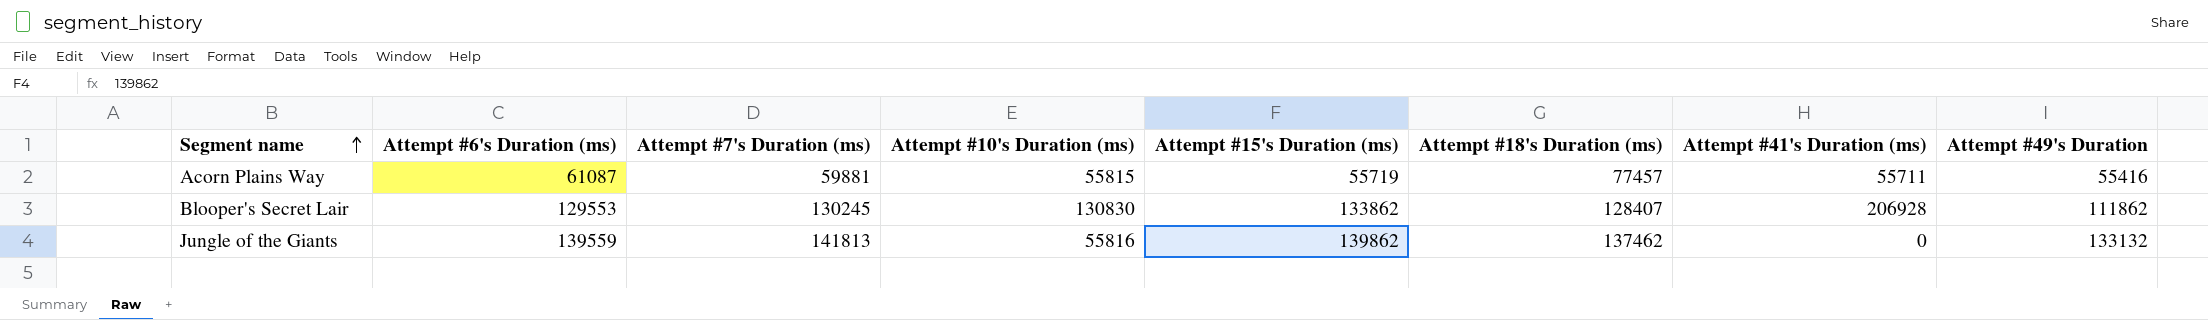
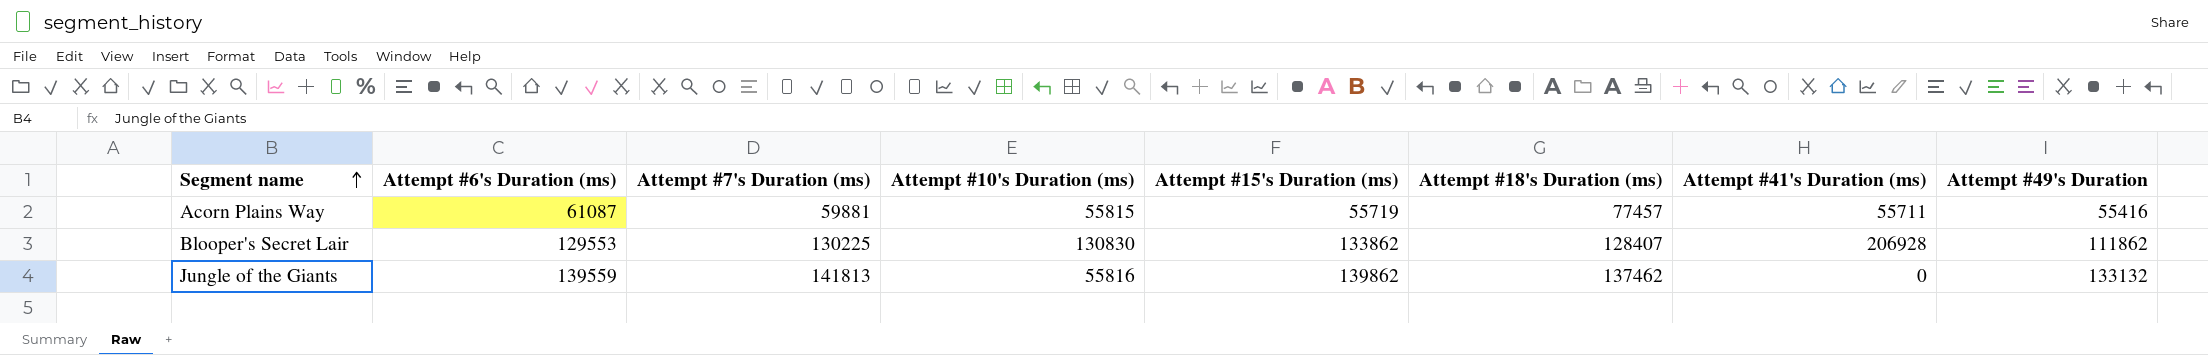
Blooper's Secret Lair | Attempt #7's Duration (ms): 130245 -> 130225

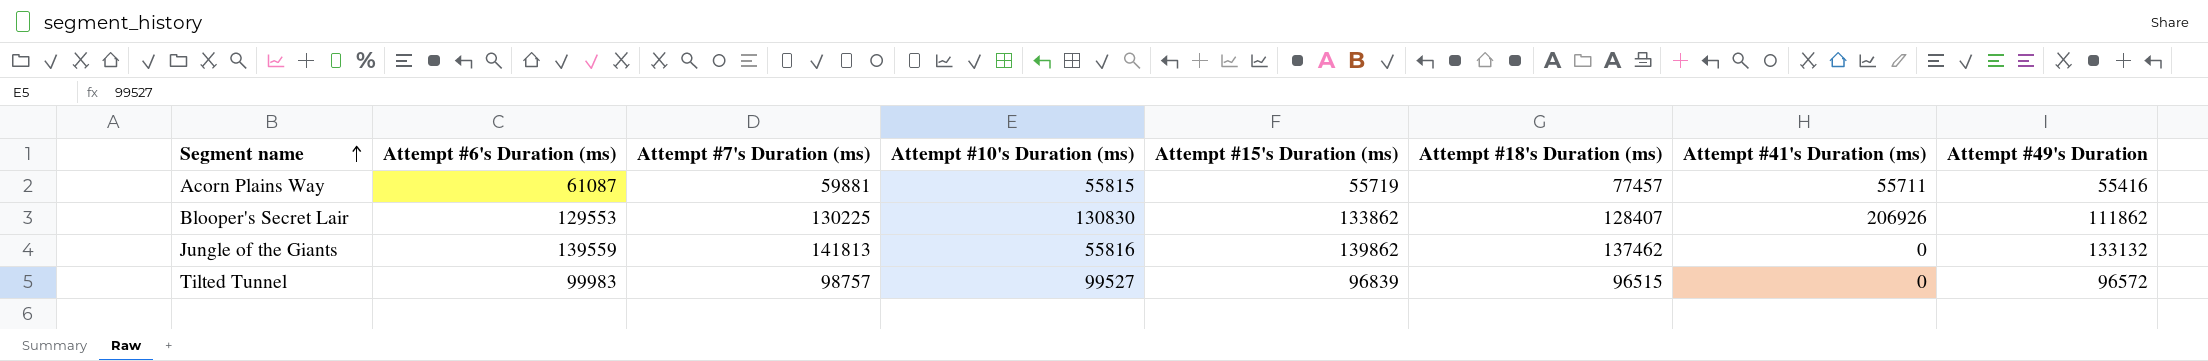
Blooper's Secret Lair | Attempt #41's Duration (ms): 206928 -> 206926
row Tilted Tunnel: none -> 99983 | 98757 | 99527 | 96839 | 96515 | 0 | 96572

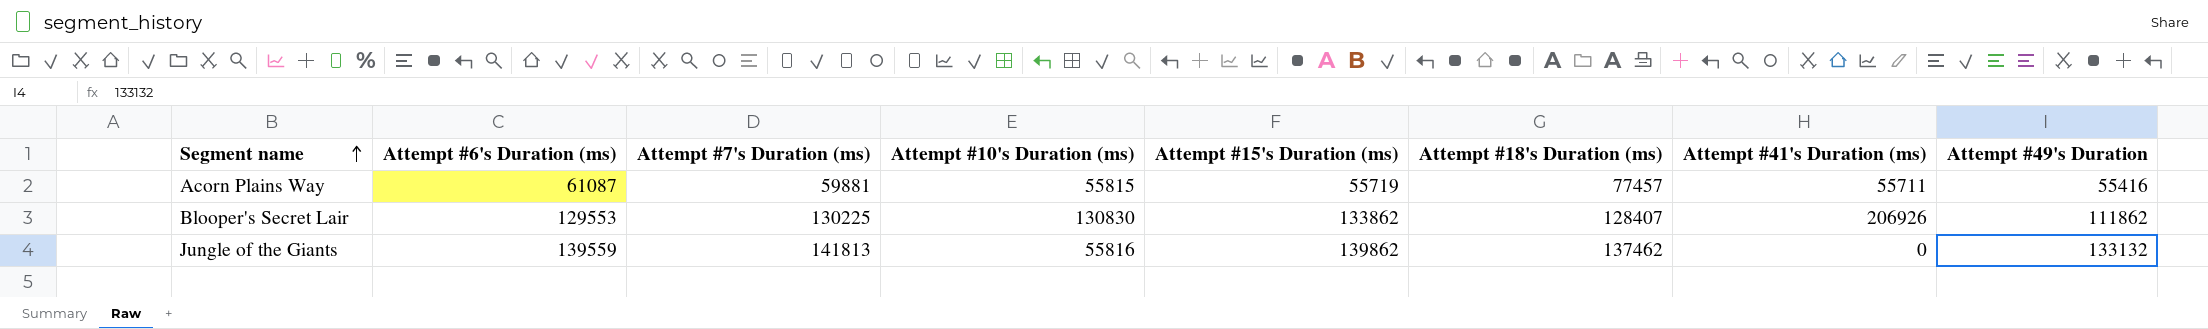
row Tilted Tunnel: 99983 | 98757 | 99527 | 96839 | 96515 | 0 | 96572 -> none

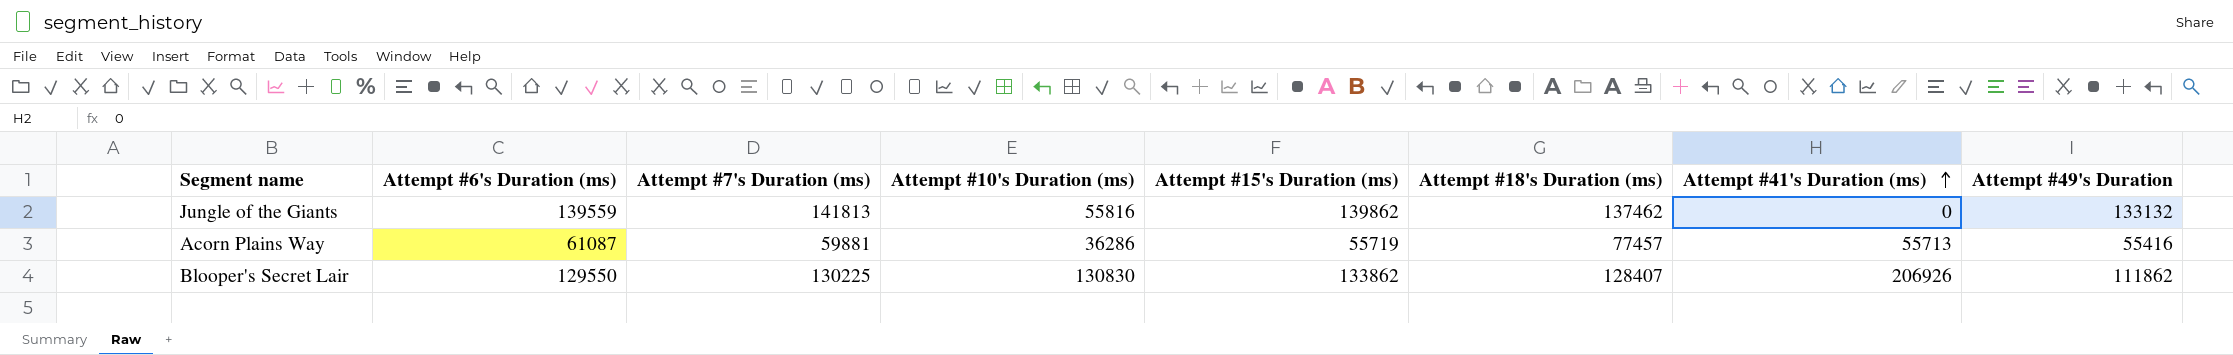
row order: Segment name ascending -> Attempt #41's Duration (ms) ascending
Acorn Plains Way | Attempt #10's Duration (ms): 55815 -> 36286
Acorn Plains Way | Attempt #41's Duration (ms): 55711 -> 55713
Blooper's Secret Lair | Attempt #6's Duration (ms): 129553 -> 129550

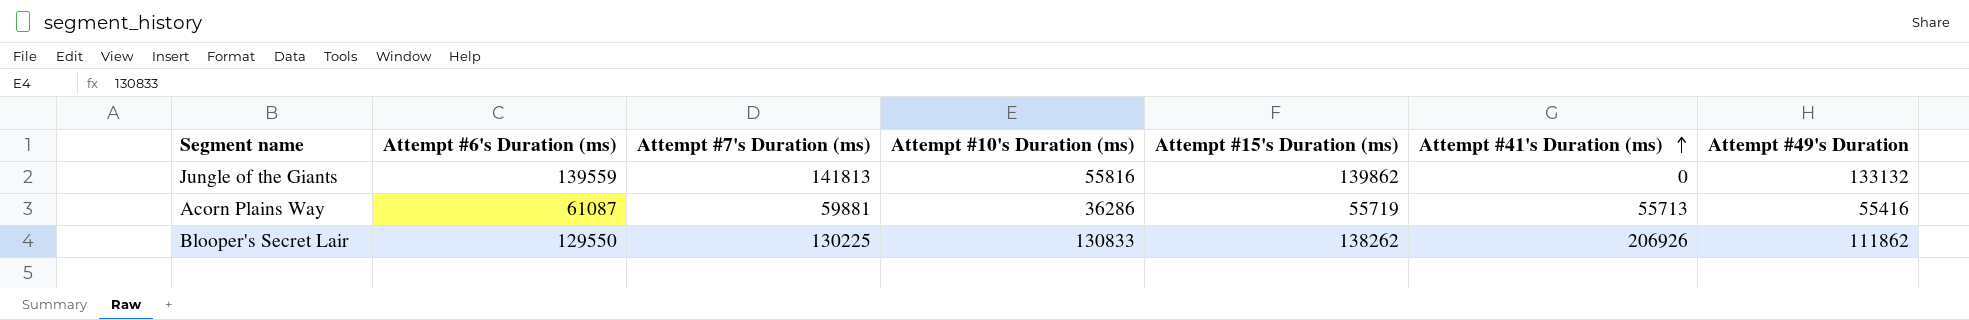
column Attempt #18's Duration (ms) | position: 6 -> none
Blooper's Secret Lair | Attempt #10's Duration (ms): 130830 -> 130833
Blooper's Secret Lair | Attempt #15's Duration (ms): 133862 -> 138262

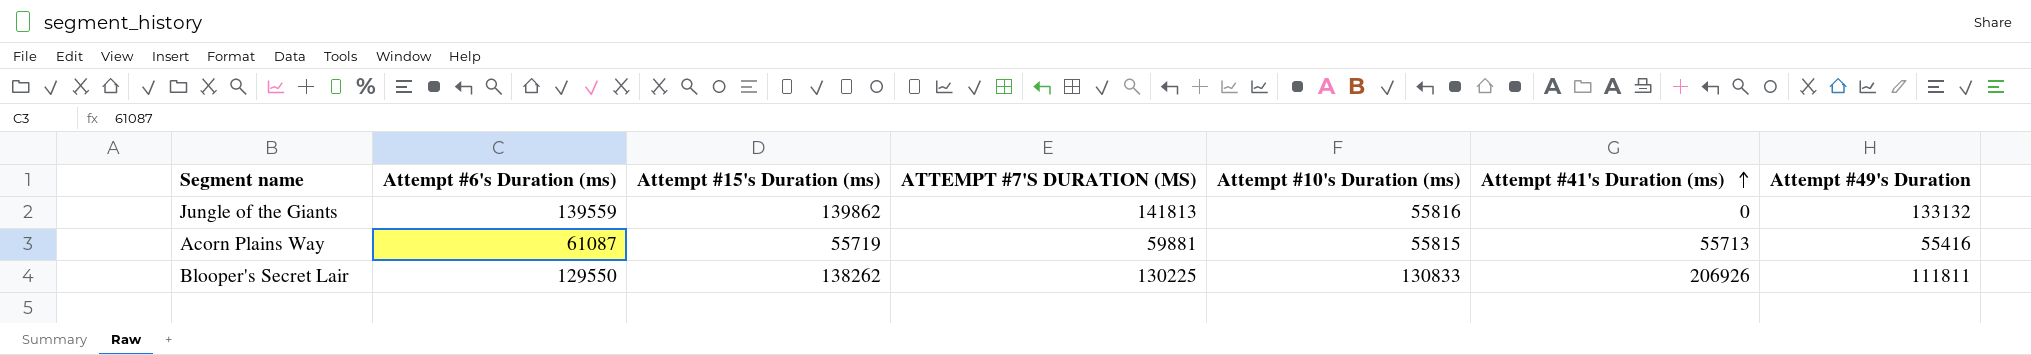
column Attempt #15's Duration (ms) | position: 5 -> 3
column name: Attempt #7's Duration (ms) -> ATTEMPT #7'S DURATION (MS)
Acorn Plains Way | Attempt #10's Duration (ms): 36286 -> 55815
Blooper's Secret Lair | Attempt #49's Duration: 111862 -> 111811

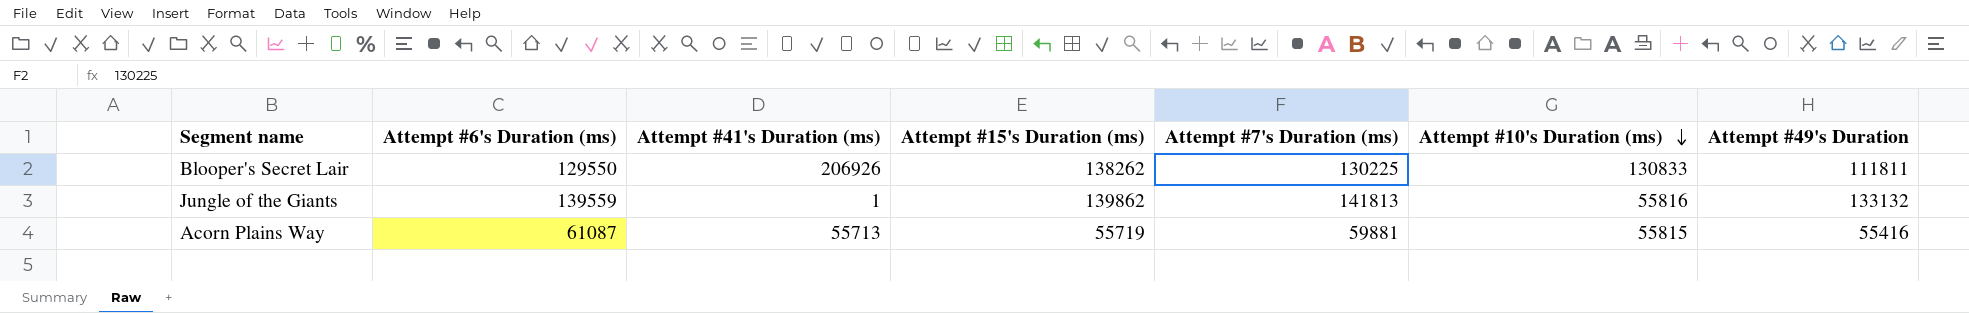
row order: Attempt #41's Duration (ms) ascending -> Attempt #10's Duration (ms) descending
column Attempt #41's Duration (ms) | position: 6 -> 3
column name: ATTEMPT #7'S DURATION (MS) -> Attempt #7's Duration (ms)
Jungle of the Giants | Attempt #41's Duration (ms): 0 -> 1

